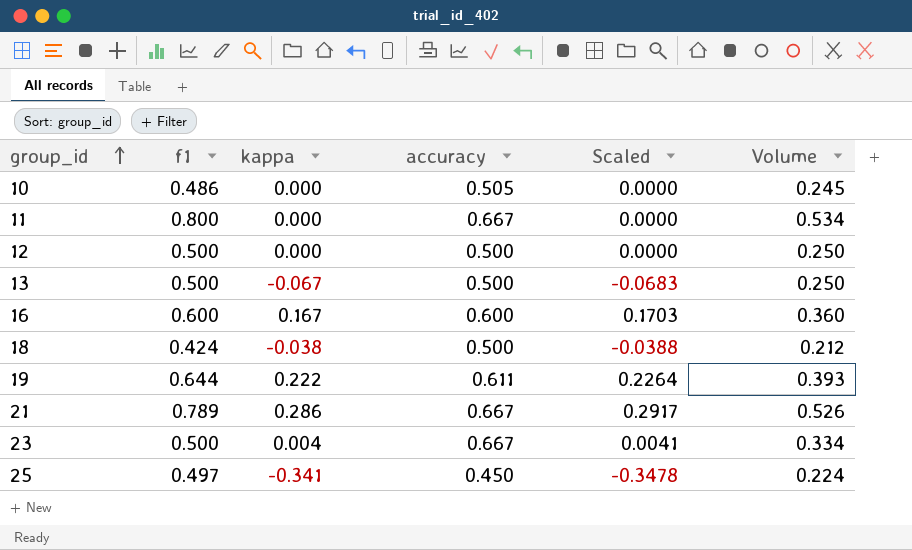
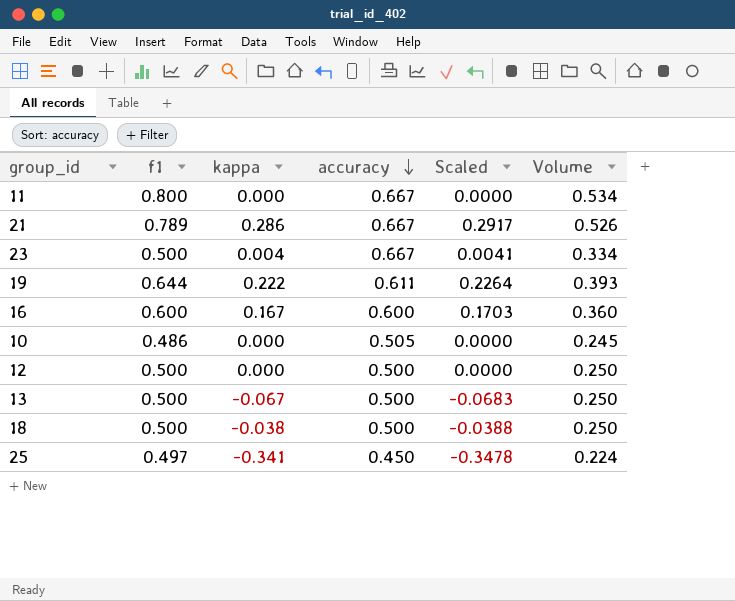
row order: group_id ascending -> accuracy descending
18 | f1: 0.424 -> 0.500
18 | Volume: 0.212 -> 0.250

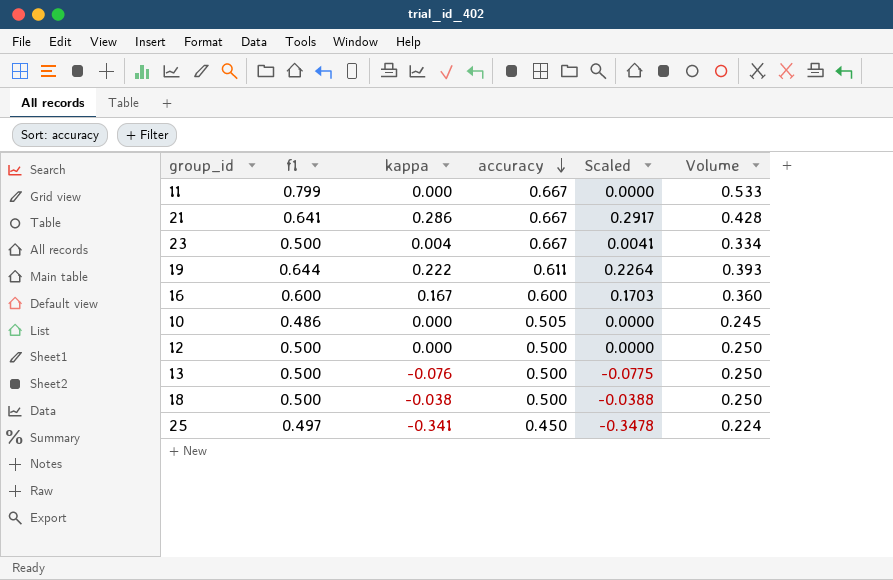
11 | f1: 0.800 -> 0.799
11 | Volume: 0.534 -> 0.533
21 | f1: 0.789 -> 0.641
21 | Volume: 0.526 -> 0.428
13 | kappa: -0.067 -> -0.076
13 | Scaled: -0.0683 -> -0.0775

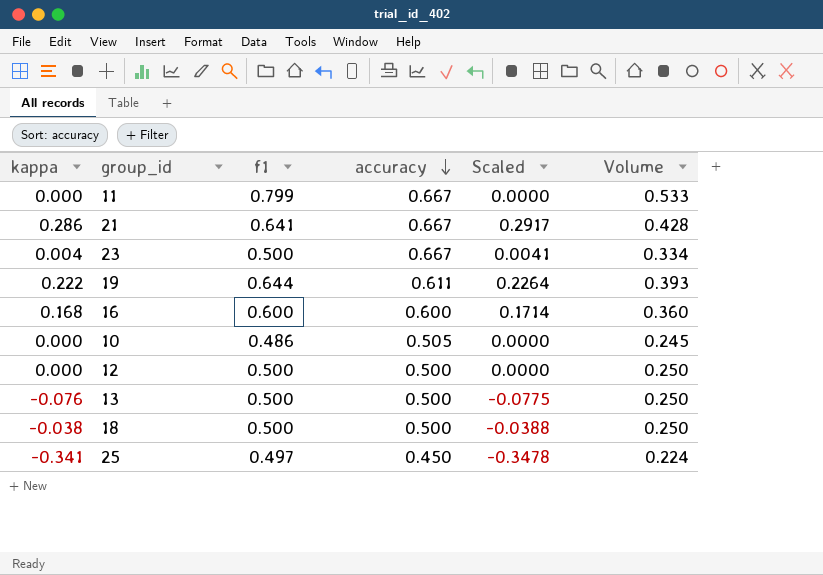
column kappa | position: 3 -> 1
16 | kappa: 0.167 -> 0.168
16 | Scaled: 0.1703 -> 0.1714

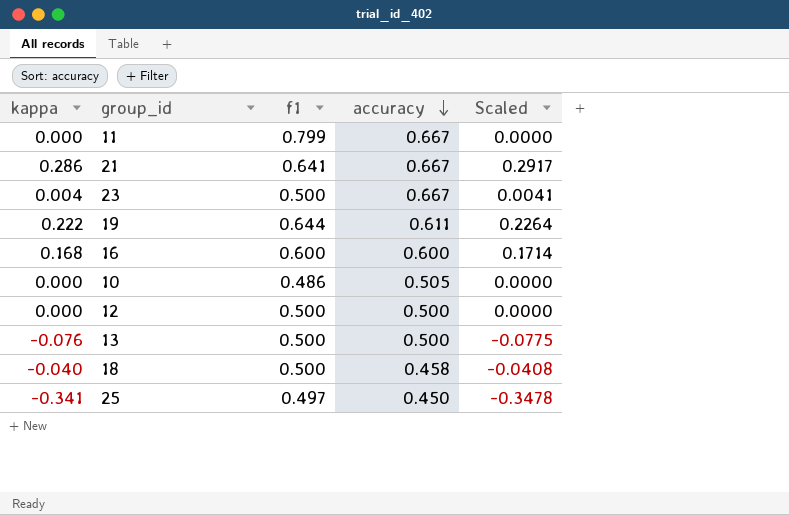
column Volume | formula: [f1] * [accuracy] -> none
18 | kappa: -0.038 -> -0.040
18 | accuracy: 0.500 -> 0.458
18 | Scaled: -0.0388 -> -0.0408

